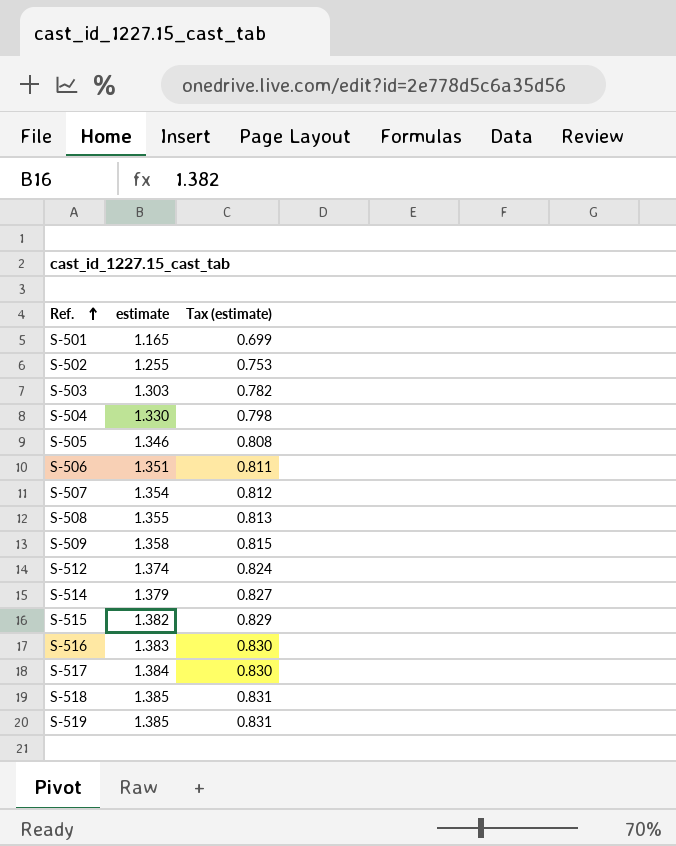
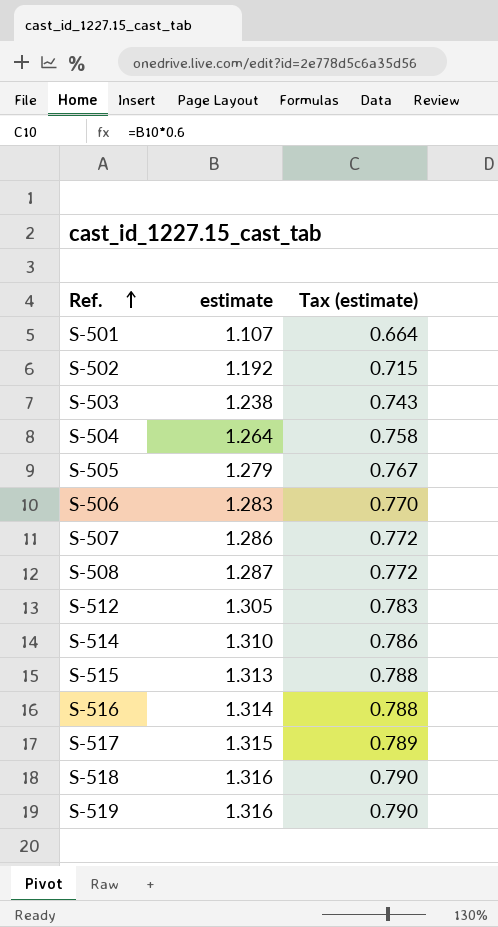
row S-509: 1.358 | 0.815 -> none
S-501 | estimate: 1.165 -> 1.107
S-501 | Tax (estimate): 0.699 -> 0.664
S-502 | estimate: 1.255 -> 1.192
S-502 | Tax (estimate): 0.753 -> 0.715
S-503 | estimate: 1.303 -> 1.238
S-503 | Tax (estimate): 0.782 -> 0.743
S-504 | estimate: 1.330 -> 1.264
S-504 | Tax (estimate): 0.798 -> 0.758
S-505 | estimate: 1.346 -> 1.279
S-505 | Tax (estimate): 0.808 -> 0.767
S-506 | estimate: 1.351 -> 1.283
S-506 | Tax (estimate): 0.811 -> 0.770
S-507 | estimate: 1.354 -> 1.286
S-507 | Tax (estimate): 0.812 -> 0.772
S-508 | estimate: 1.355 -> 1.287
S-508 | Tax (estimate): 0.813 -> 0.772
S-512 | estimate: 1.374 -> 1.305
S-512 | Tax (estimate): 0.824 -> 0.783
S-514 | estimate: 1.379 -> 1.310
S-514 | Tax (estimate): 0.827 -> 0.786
S-515 | estimate: 1.382 -> 1.313
S-515 | Tax (estimate): 0.829 -> 0.788
S-516 | estimate: 1.383 -> 1.314
S-516 | Tax (estimate): 0.830 -> 0.788
S-517 | estimate: 1.384 -> 1.315
S-517 | Tax (estimate): 0.830 -> 0.789
S-518 | estimate: 1.385 -> 1.316
S-518 | Tax (estimate): 0.831 -> 0.790
S-519 | estimate: 1.385 -> 1.316
S-519 | Tax (estimate): 0.831 -> 0.790

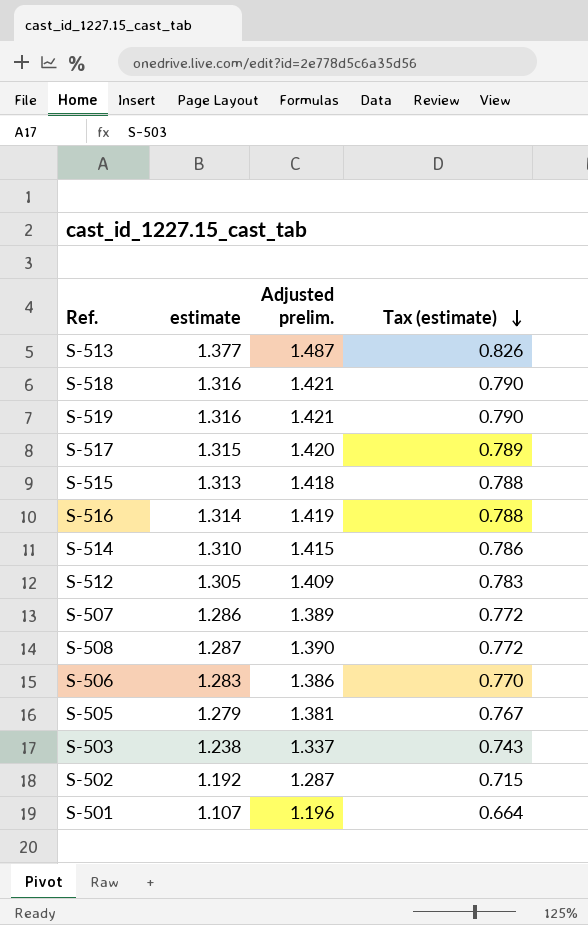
row order: Ref. ascending -> Tax (estimate) descending
column Adjusted prelim. | formula: none -> [estimate] * 1.08
row S-504: 1.264 | 0.758 -> none
row S-513: none -> 1.377 | 1.487 | 0.826

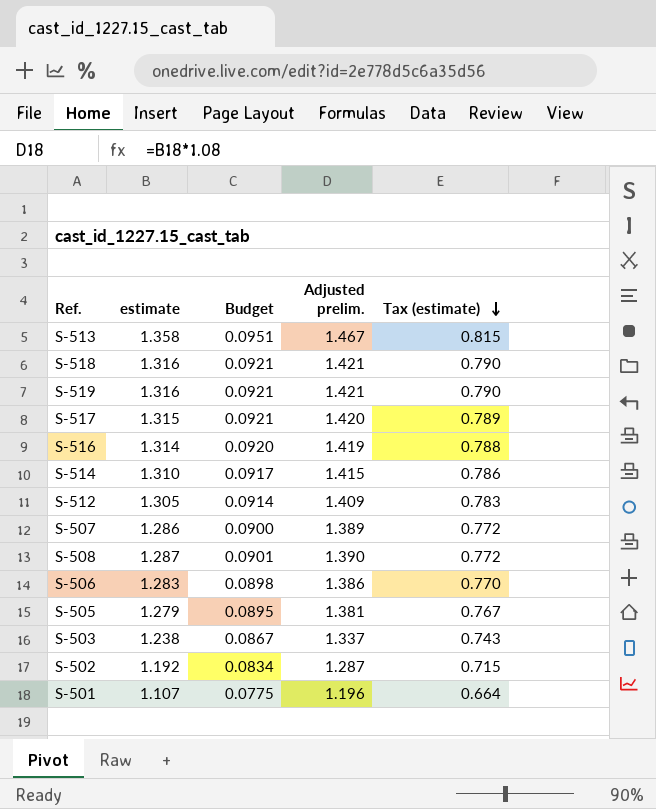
column Budget | formula: none -> [estimate] * 0.07
row S-515: 1.313 | 1.418 | 0.788 -> none
S-513 | estimate: 1.377 -> 1.358
S-513 | Adjusted prelim.: 1.487 -> 1.467
S-513 | Tax (estimate): 0.826 -> 0.815

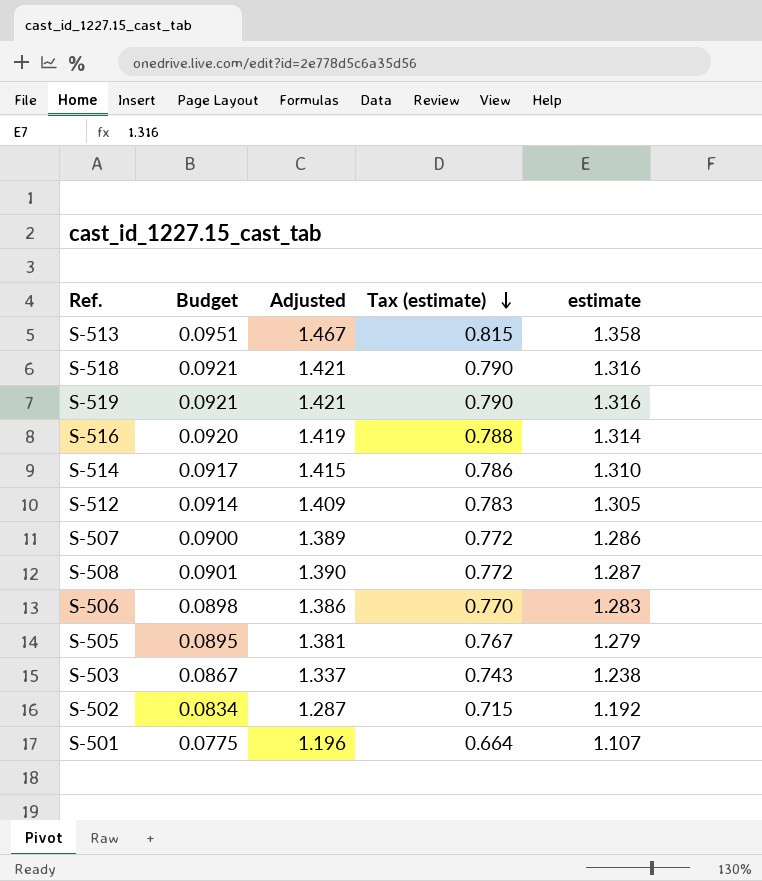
column name: Adjusted prelim. -> Adjusted
column estimate | position: 2 -> 5
row S-517: 1.315 | 0.0921 | 1.420 | 0.789 -> none

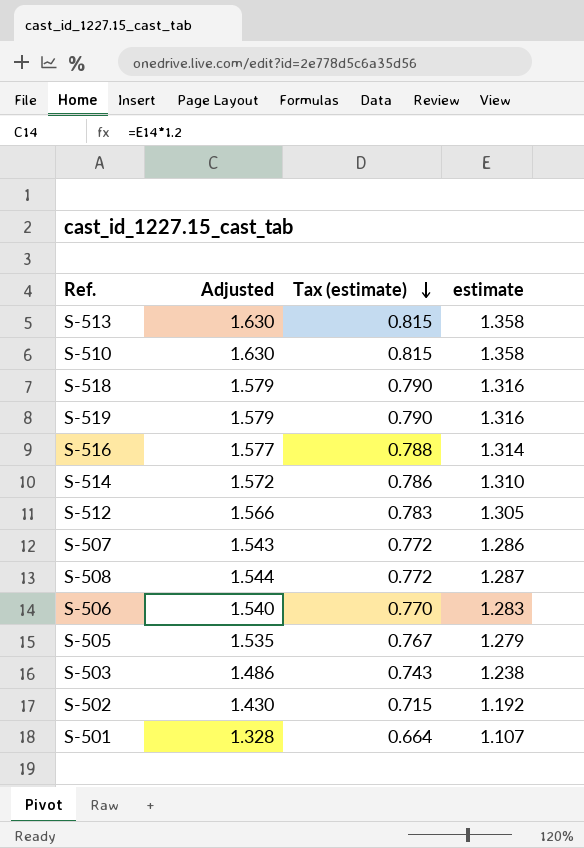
column Budget | formula: [estimate] * 0.07 -> none
column Adjusted | formula: [estimate] * 1.08 -> [estimate] * 1.2
row S-510: none -> 1.630 | 0.815 | 1.358

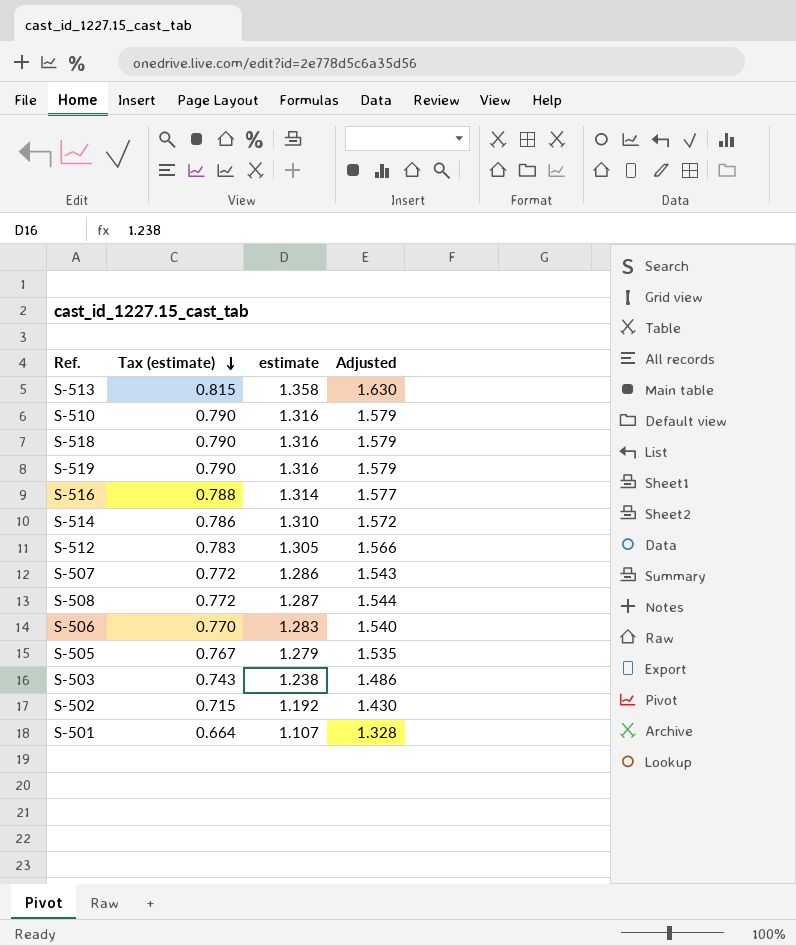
column Adjusted | position: 2 -> 4
S-510 | Tax (estimate): 0.815 -> 0.790
S-510 | estimate: 1.358 -> 1.316
S-510 | Adjusted: 1.630 -> 1.579

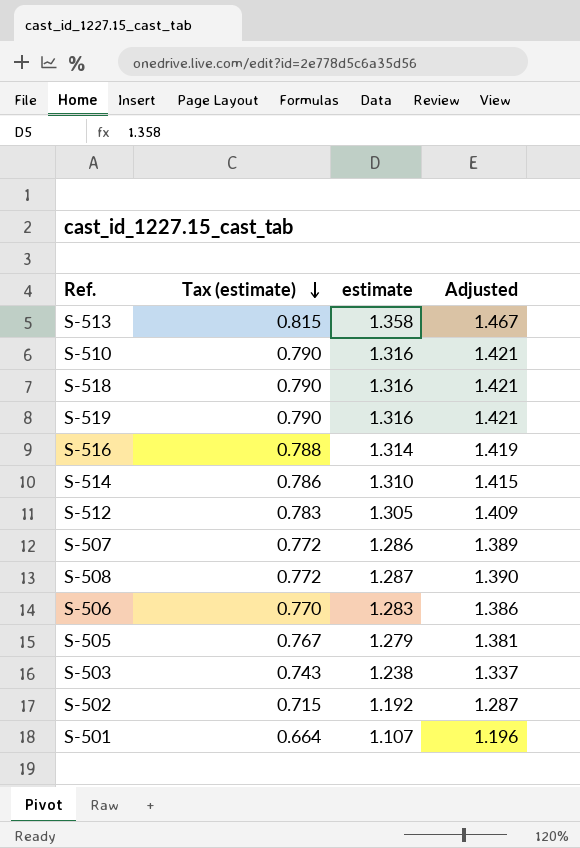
column Adjusted | formula: [estimate] * 1.2 -> [estimate] * 1.08

